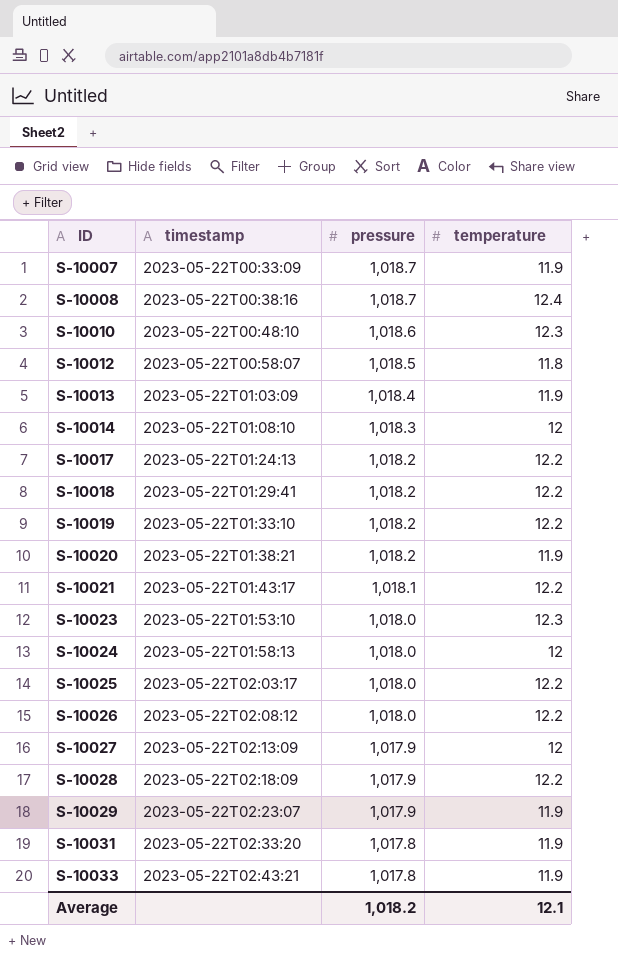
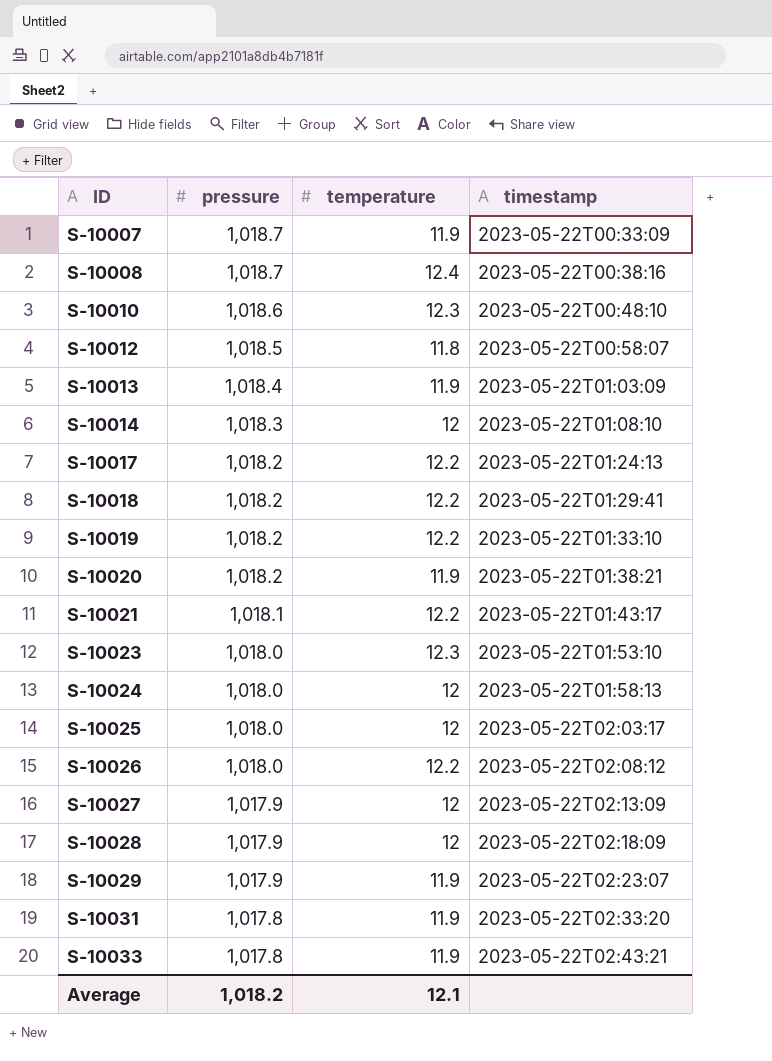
column timestamp | position: 2 -> 4
S-10025 | temperature: 12.2 -> 12
S-10028 | temperature: 12.2 -> 12

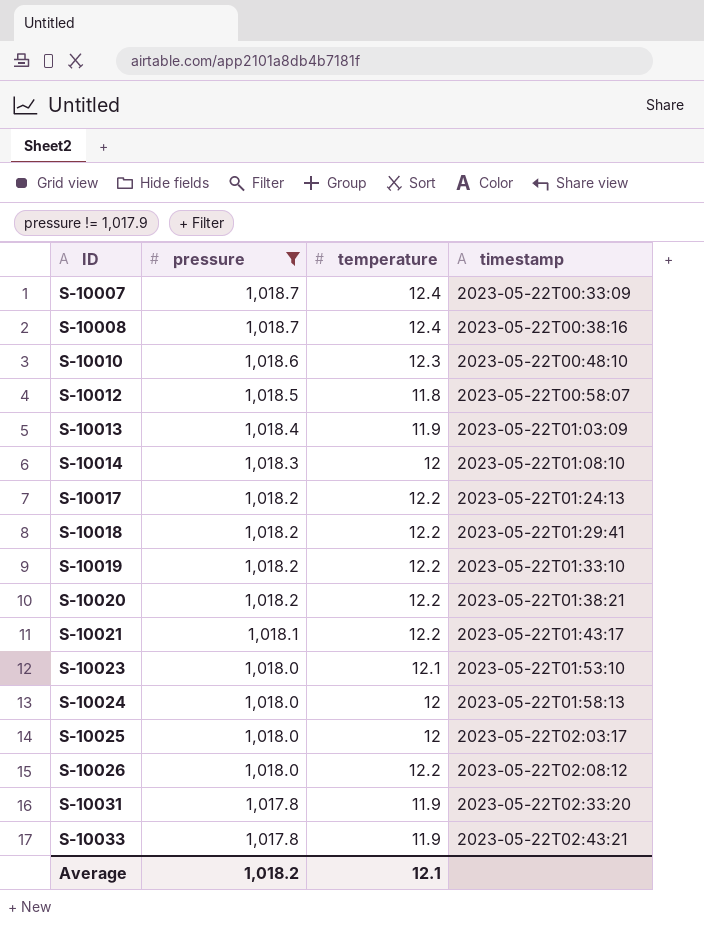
filter: none -> pressure != 1,017.9
S-10007 | temperature: 11.9 -> 12.4
S-10020 | temperature: 11.9 -> 12.2
S-10023 | temperature: 12.3 -> 12.1

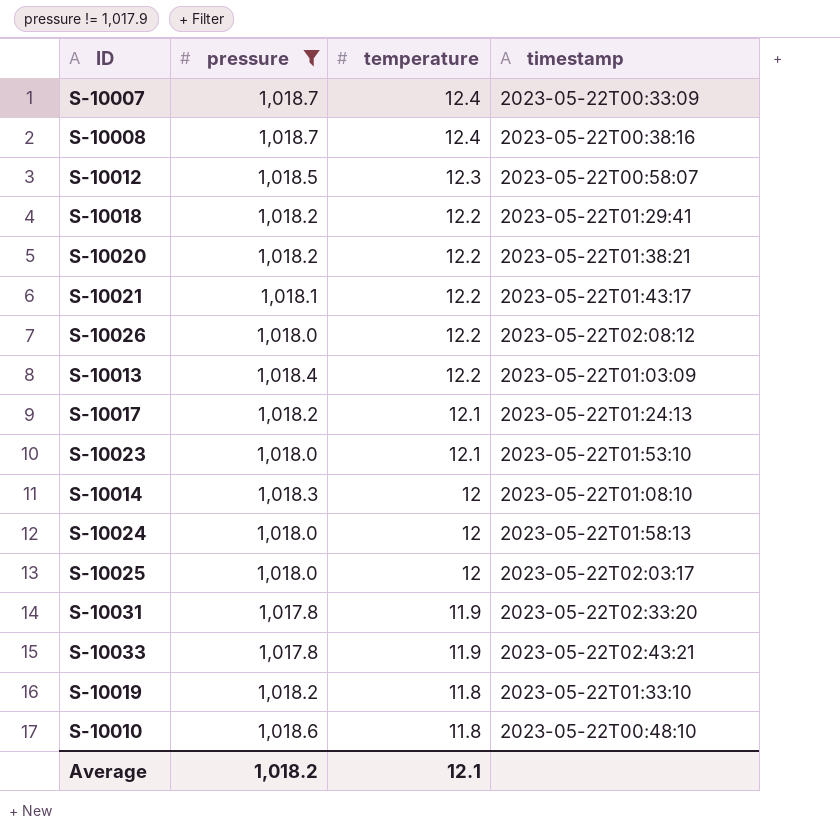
row order: ID ascending -> temperature descending
S-10012 | temperature: 11.8 -> 12.3
S-10013 | temperature: 11.9 -> 12.2
S-10017 | temperature: 12.2 -> 12.1
S-10019 | temperature: 12.2 -> 11.8
S-10010 | temperature: 12.3 -> 11.8

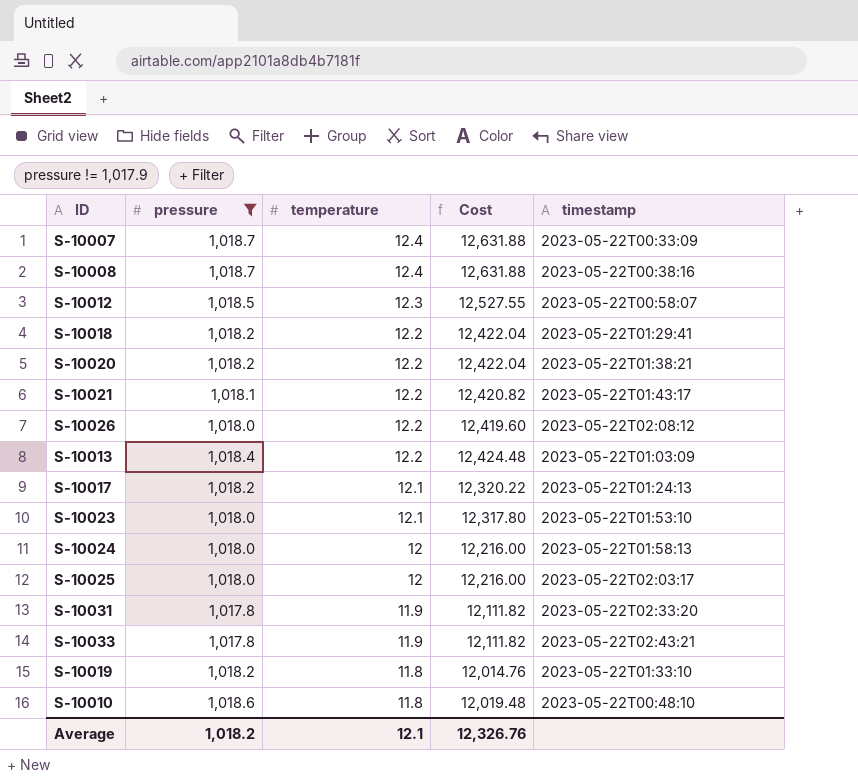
column Cost | formula: none -> [pressure] * [temperature]
row S-10014: 1,018.3 | 12 | 2023-05-22T01:08:10 -> none

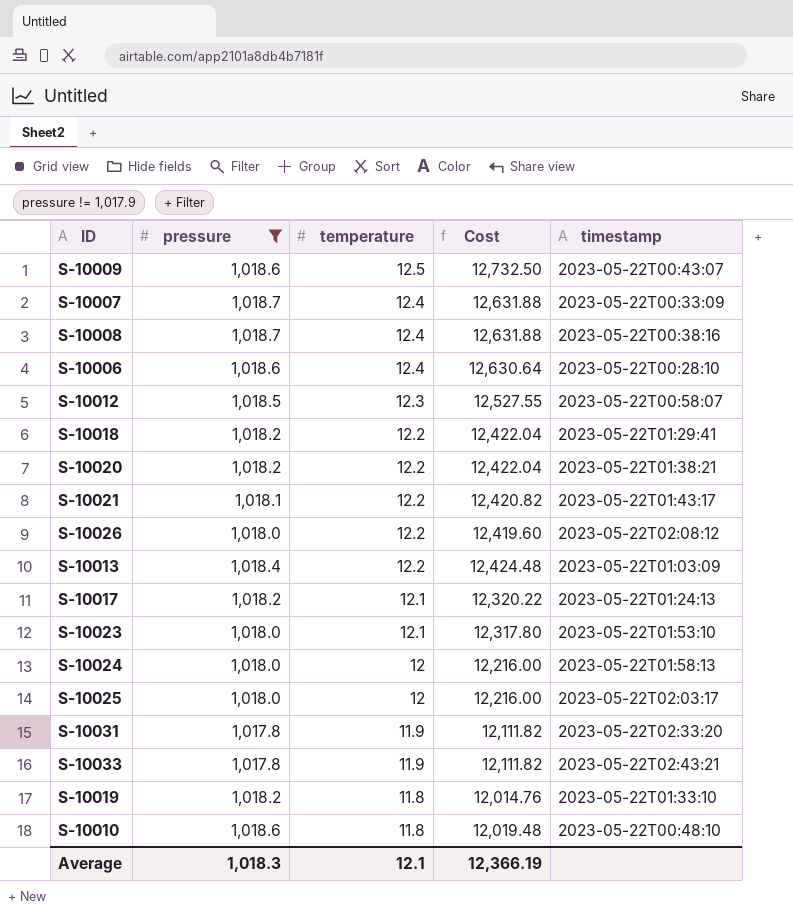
row S-10009: none -> 1,018.6 | 12.5 | 12,732.50 | 2023-05-22T00:43:07
row S-10006: none -> 1,018.6 | 12.4 | 12,630.64 | 2023-05-22T00:28:10
Average | pressure: 1,018.2 -> 1,018.3
Average | Cost: 12,326.76 -> 12,366.19

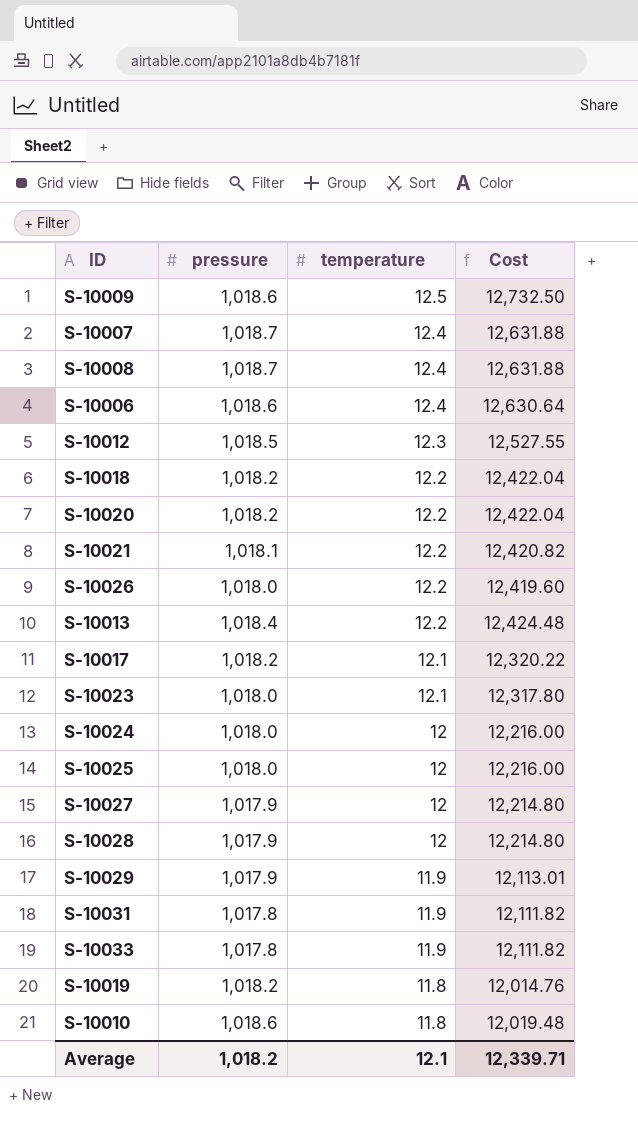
filter: pressure != 1,017.9 -> none
column timestamp | position: 5 -> none
Average | pressure: 1,018.3 -> 1,018.2
Average | Cost: 12,366.19 -> 12,339.71

